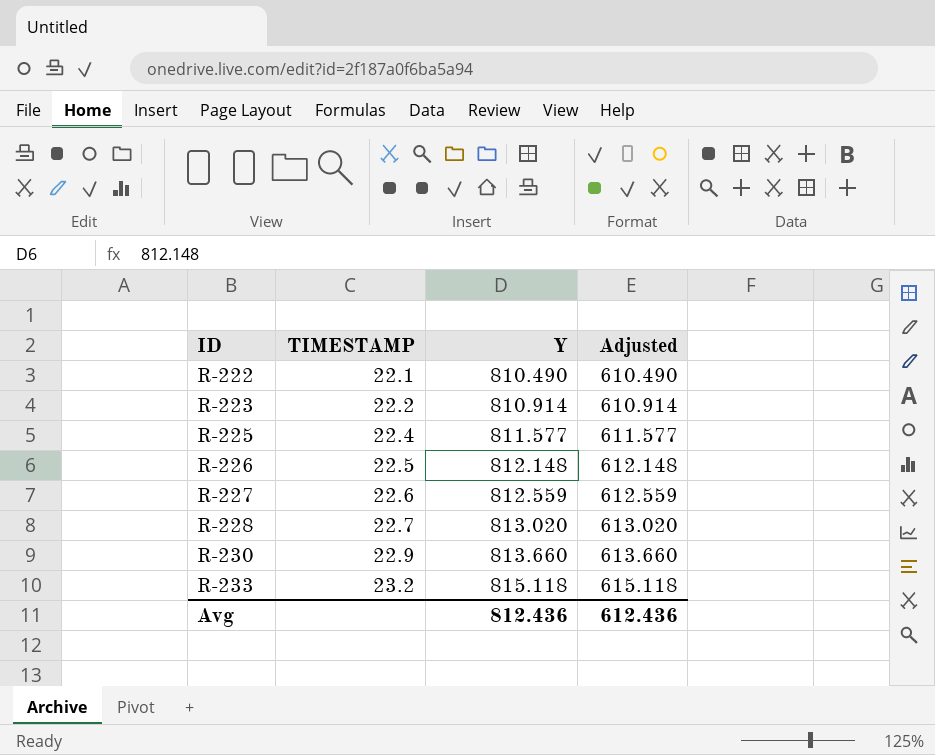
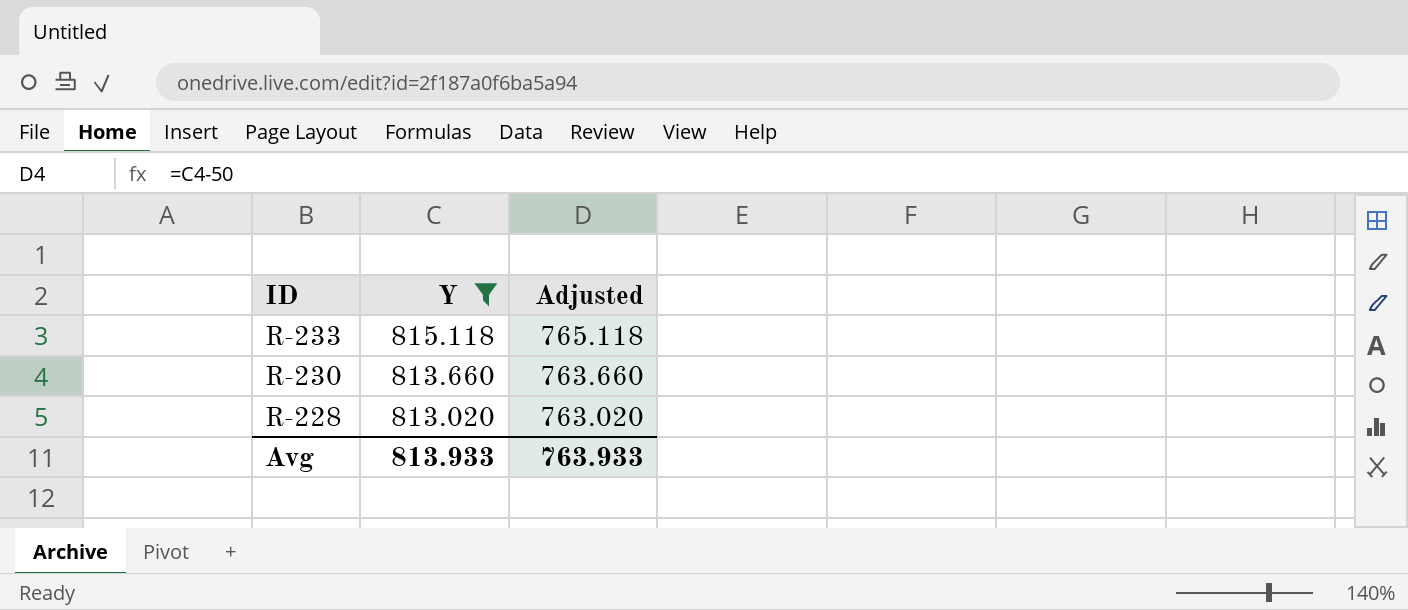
filter: none -> Y >= 813.020
row order: ID ascending -> ID descending
column TIMESTAMP | position: 2 -> none
column Adjusted | formula: [Y] - 200 -> [Y] - 50
Avg | Y: 812.436 -> 813.933
Avg | Adjusted: 612.436 -> 763.933

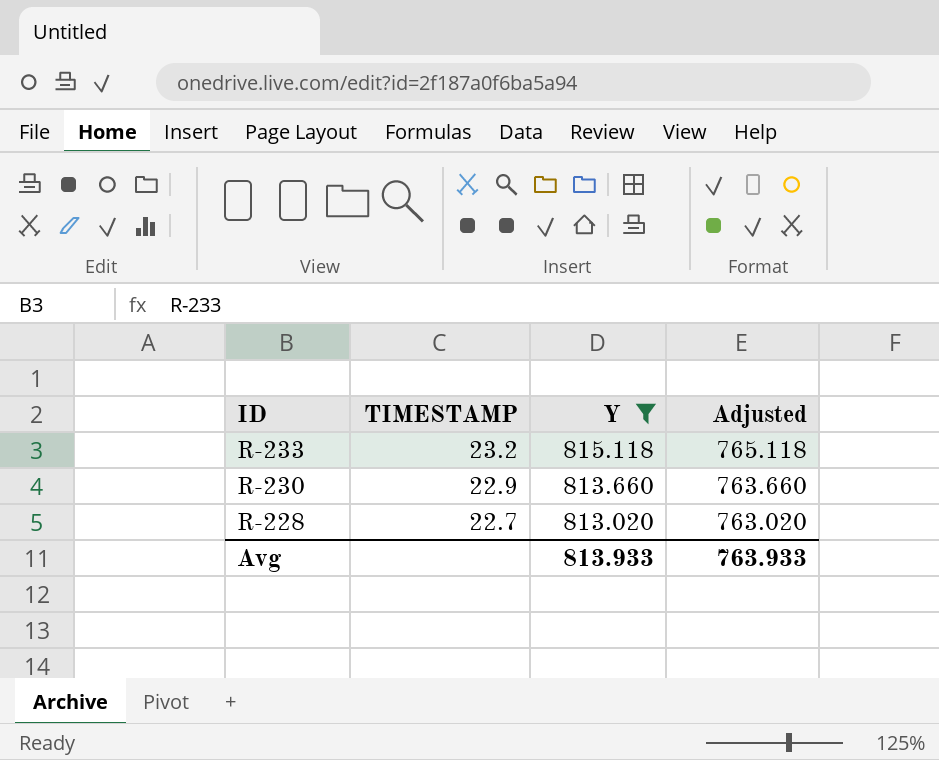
column TIMESTAMP | position: none -> 2

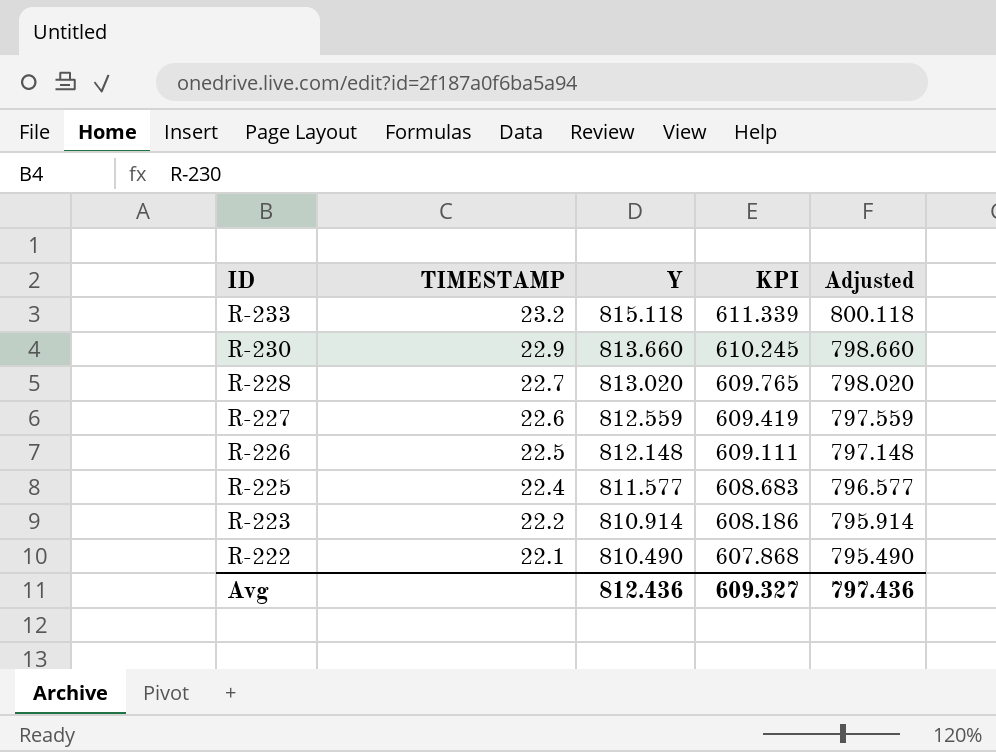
filter: Y >= 813.020 -> none
column KPI | formula: none -> [Y] * 0.75
column Adjusted | formula: [Y] - 50 -> [Y] - 15
Avg | Y: 813.933 -> 812.436
Avg | Adjusted: 763.933 -> 797.436

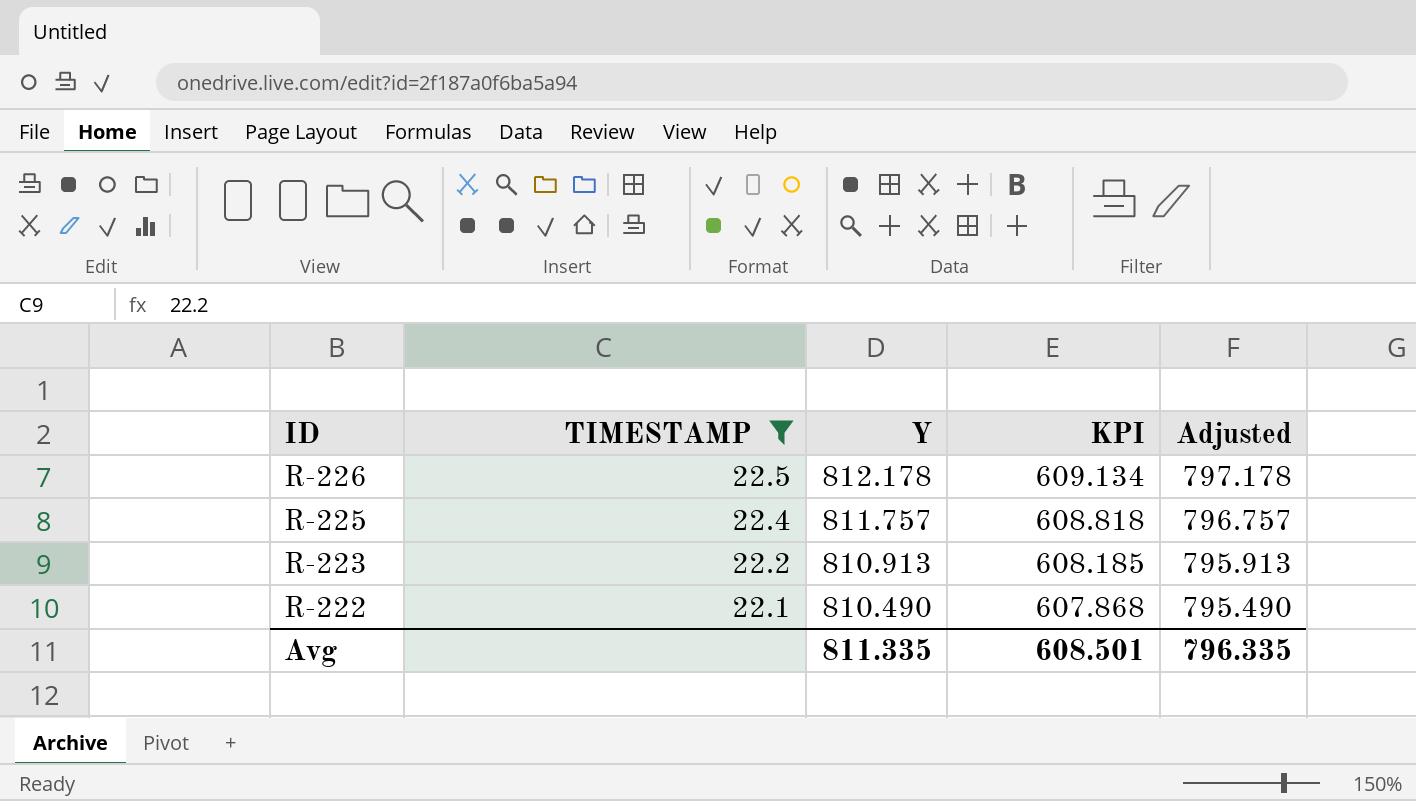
filter: none -> TIMESTAMP <= 22.5
R-226 | Y: 812.148 -> 812.178
R-226 | KPI: 609.111 -> 609.134
R-226 | Adjusted: 797.148 -> 797.178
R-225 | Y: 811.577 -> 811.757
R-225 | KPI: 608.683 -> 608.818
R-225 | Adjusted: 796.577 -> 796.757
R-223 | Y: 810.914 -> 810.913
R-223 | KPI: 608.186 -> 608.185
R-223 | Adjusted: 795.914 -> 795.913
Avg | Y: 812.436 -> 811.335
Avg | KPI: 609.327 -> 608.501
Avg | Adjusted: 797.436 -> 796.335

